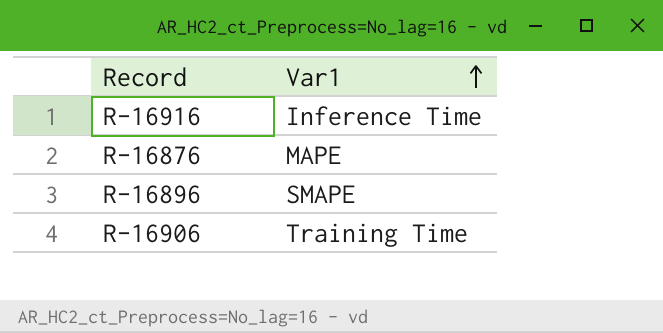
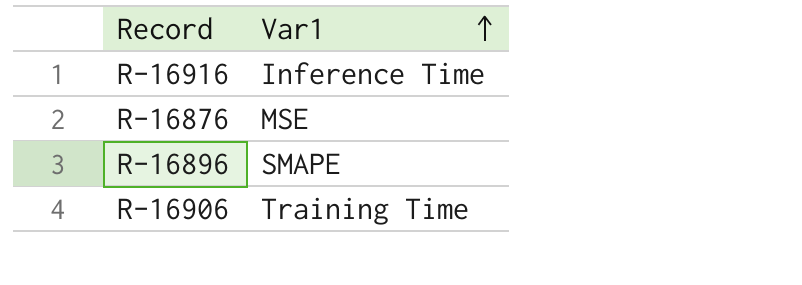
R-16876 | Var1: MAPE -> MSE

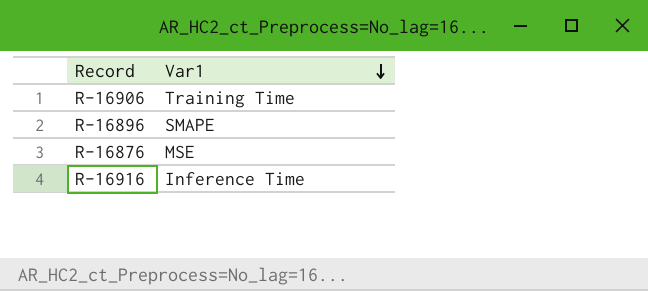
row order: Var1 ascending -> Var1 descending

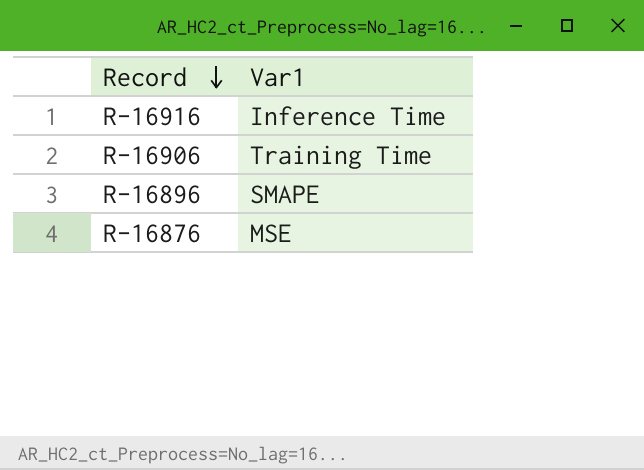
row order: Var1 descending -> Record descending

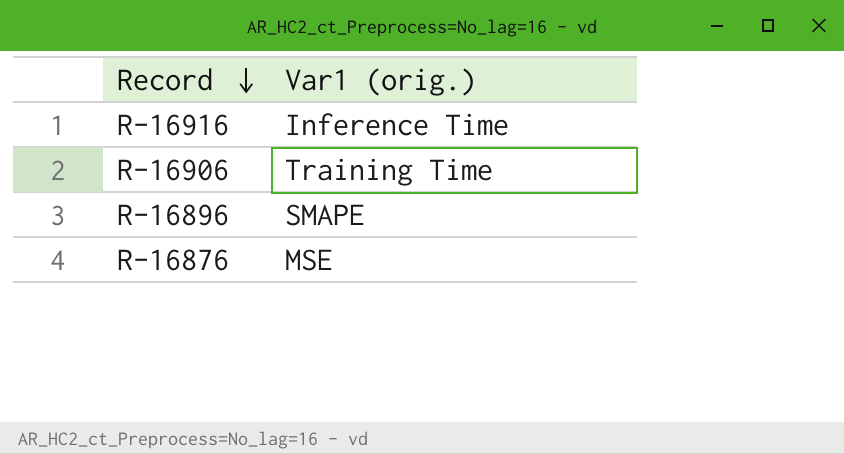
column name: Var1 -> Var1 (orig.)

